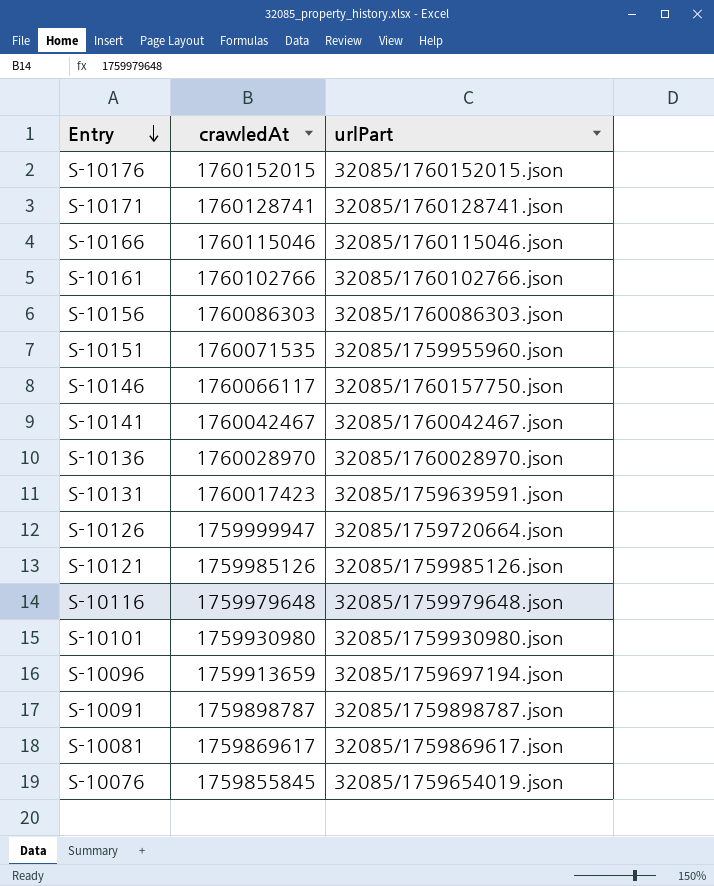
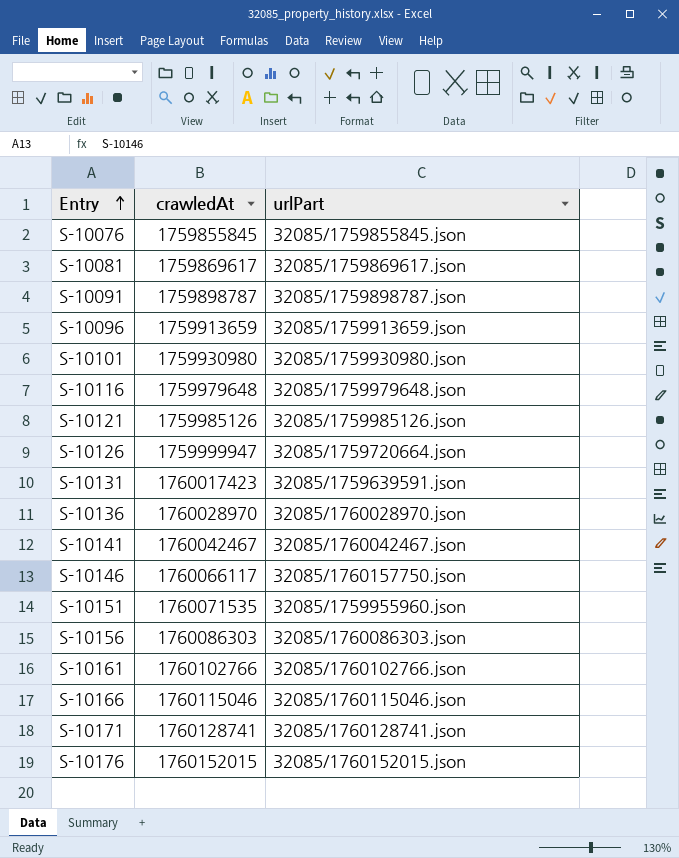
row order: Entry descending -> Entry ascending
S-10076 | urlPart: 32085/1759654019.json -> 32085/1759855845.json
S-10096 | urlPart: 32085/1759697194.json -> 32085/1759913659.json

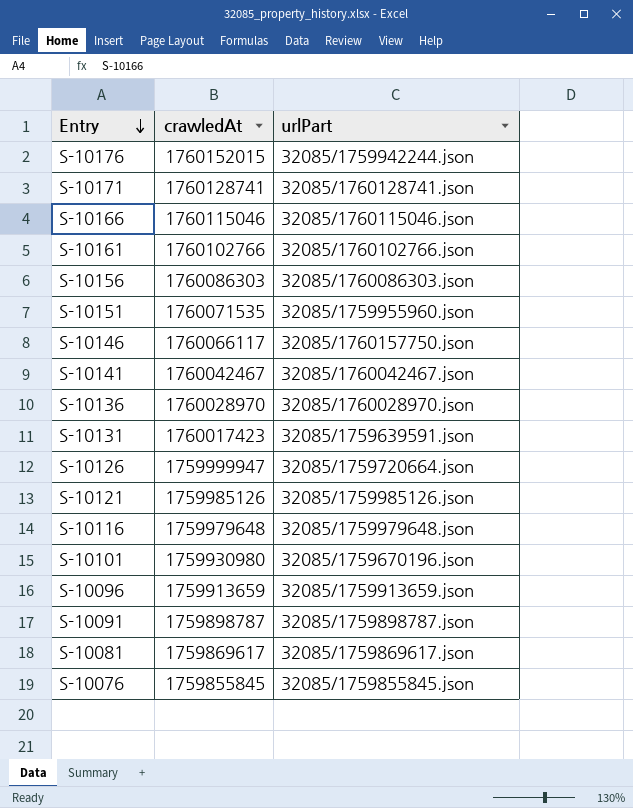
row order: Entry ascending -> Entry descending
S-10176 | urlPart: 32085/1760152015.json -> 32085/1759942244.json
S-10101 | urlPart: 32085/1759930980.json -> 32085/1759670196.json

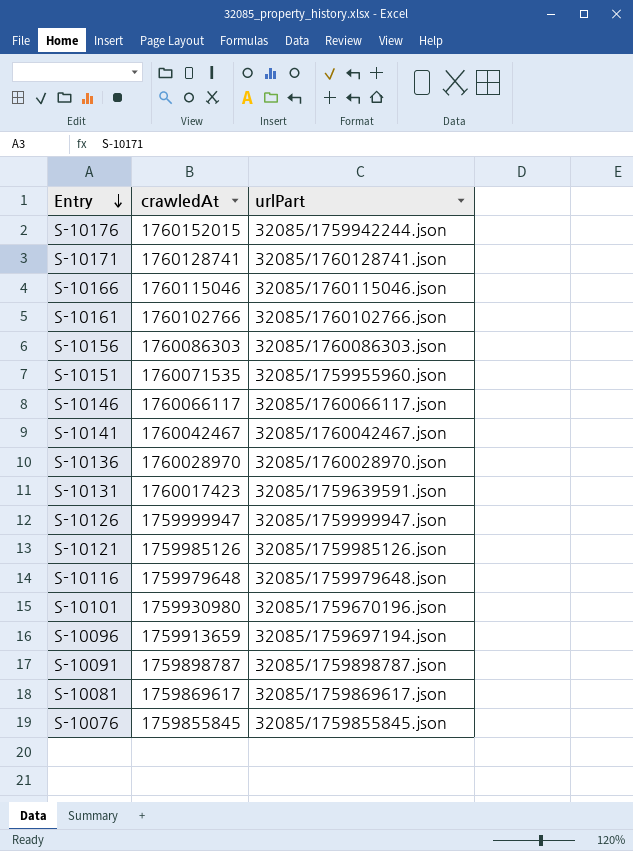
S-10146 | urlPart: 32085/1760157750.json -> 32085/1760066117.json
S-10126 | urlPart: 32085/1759720664.json -> 32085/1759999947.json
S-10096 | urlPart: 32085/1759913659.json -> 32085/1759697194.json

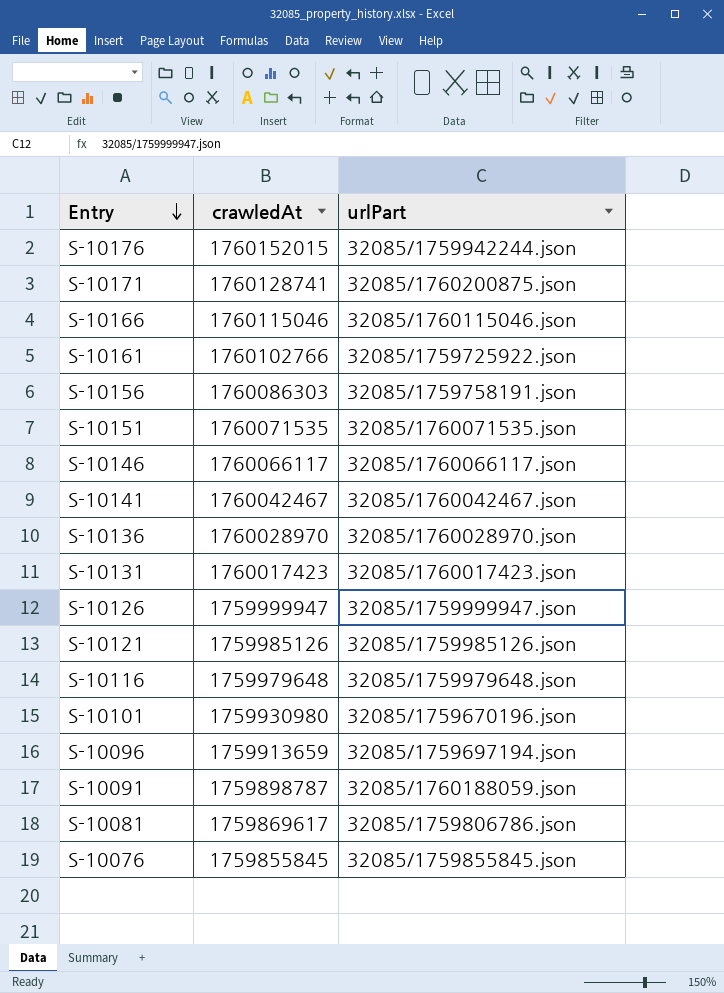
S-10171 | urlPart: 32085/1760128741.json -> 32085/1760200875.json
S-10161 | urlPart: 32085/1760102766.json -> 32085/1759725922.json
S-10156 | urlPart: 32085/1760086303.json -> 32085/1759758191.json
S-10151 | urlPart: 32085/1759955960.json -> 32085/1760071535.json
S-10131 | urlPart: 32085/1759639591.json -> 32085/1760017423.json
S-10091 | urlPart: 32085/1759898787.json -> 32085/1760188059.json
S-10081 | urlPart: 32085/1759869617.json -> 32085/1759806786.json

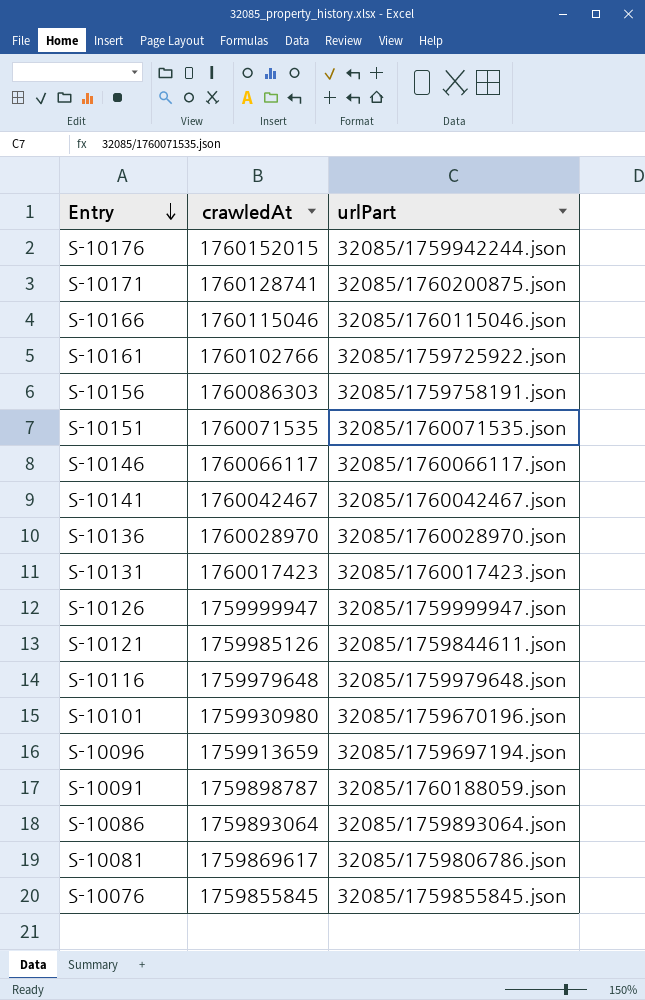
S-10121 | urlPart: 32085/1759985126.json -> 32085/1759844611.json
row S-10086: none -> 1759893064 | 32085/1759893064.json

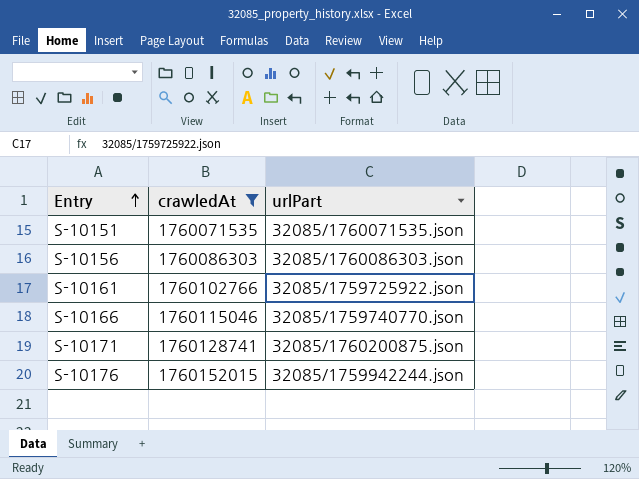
filter: none -> crawledAt >= 1760071535
row order: Entry descending -> Entry ascending
S-10156 | urlPart: 32085/1759758191.json -> 32085/1760086303.json
S-10166 | urlPart: 32085/1760115046.json -> 32085/1759740770.json

